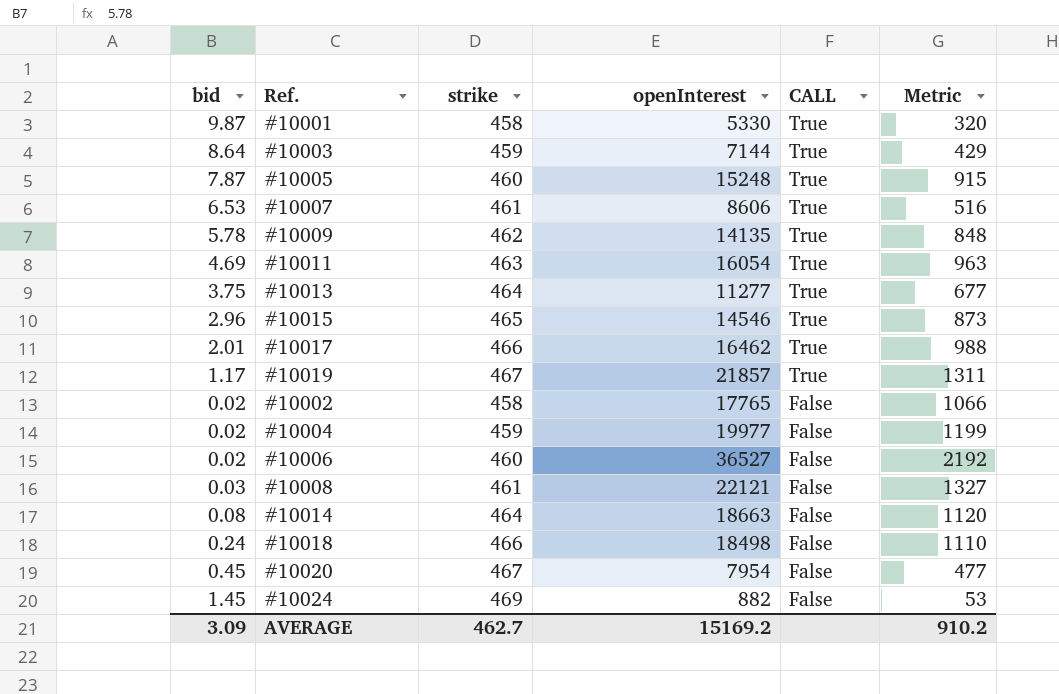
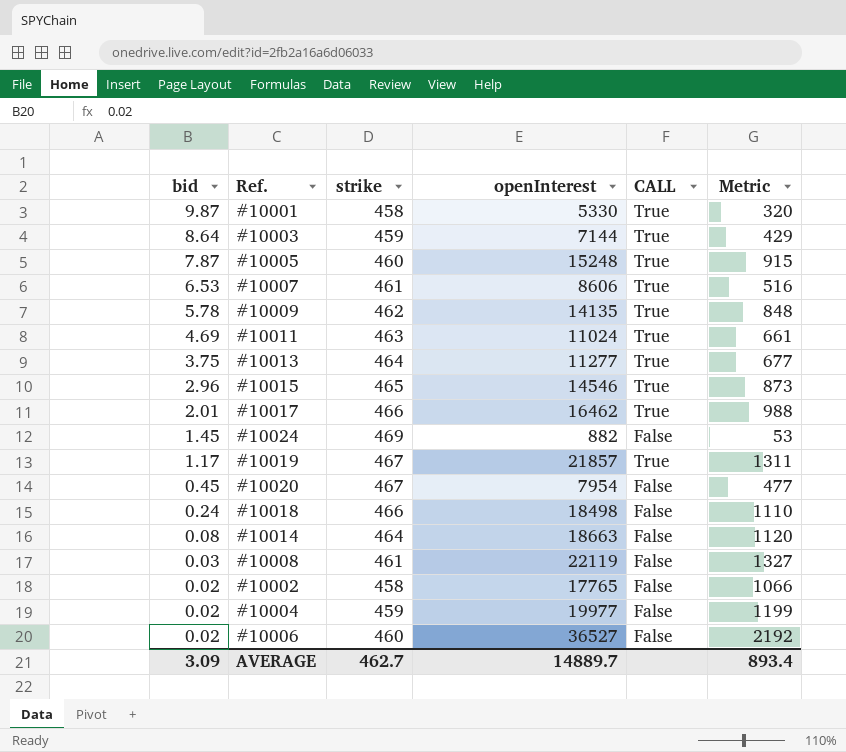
row order: CALL descending -> bid descending
#10011 | openInterest: 16054 -> 11024
#10011 | Metric: 963 -> 661
#10008 | openInterest: 22121 -> 22119
AVERAGE | openInterest: 15169.2 -> 14889.7
AVERAGE | Metric: 910.2 -> 893.4

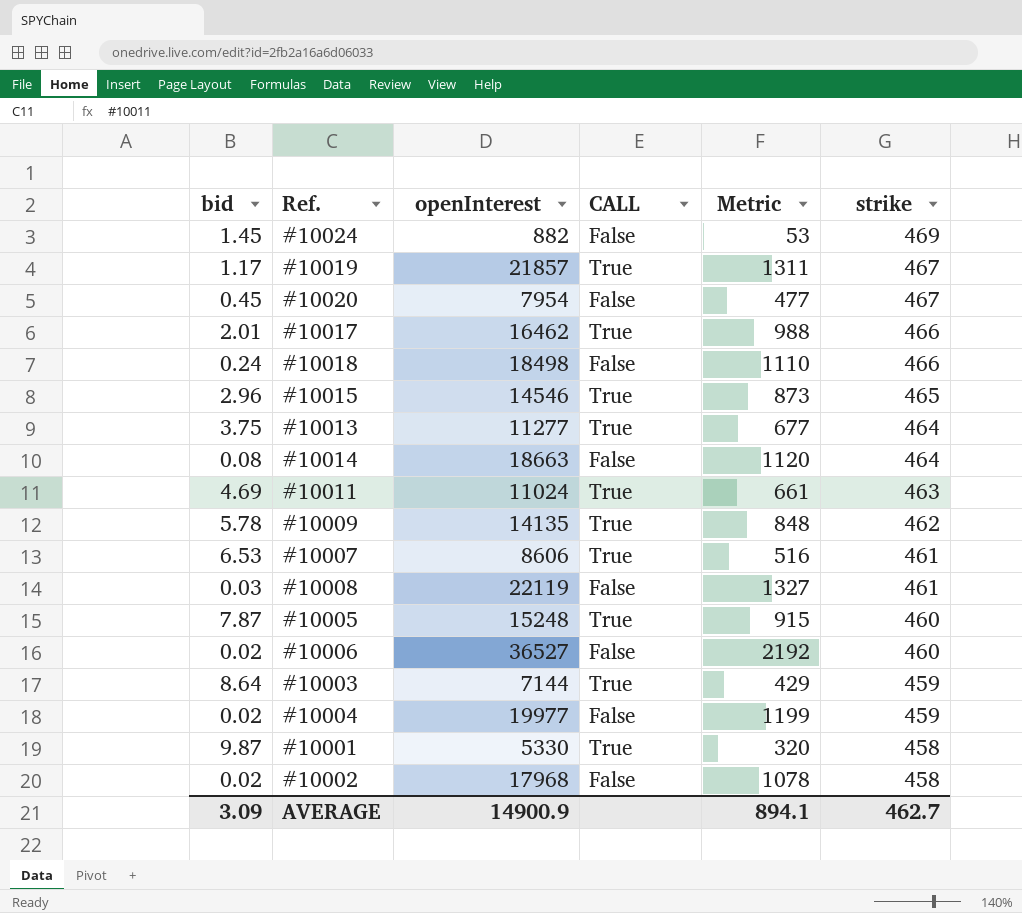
row order: bid descending -> strike descending
column strike | position: 3 -> 6
#10002 | openInterest: 17765 -> 17968
#10002 | Metric: 1066 -> 1078
AVERAGE | openInterest: 14889.7 -> 14900.9
AVERAGE | Metric: 893.4 -> 894.1

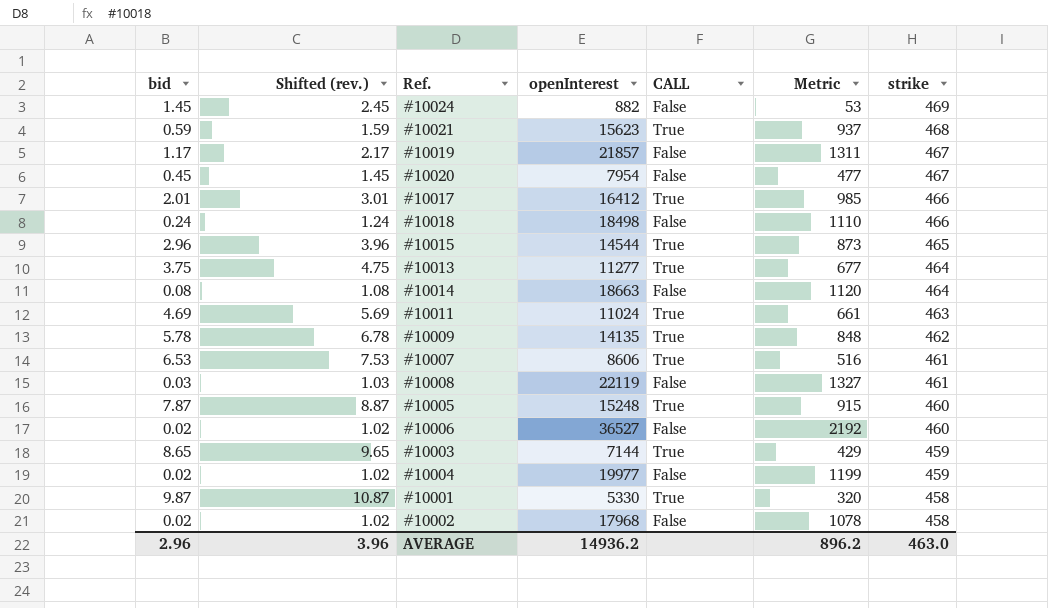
column Shifted (rev.) | formula: none -> [bid] + 1
row #10021: none -> 0.59 | 1.59 | 15623 | True | 937 | 468
#10019 | CALL: True -> False
#10017 | openInterest: 16462 -> 16412
#10017 | Metric: 988 -> 985
#10015 | openInterest: 14546 -> 14544
#10003 | bid: 8.64 -> 8.65
AVERAGE | bid: 3.09 -> 2.96
AVERAGE | openInterest: 14900.9 -> 14936.2
AVERAGE | Metric: 894.1 -> 896.2
AVERAGE | strike: 462.7 -> 463.0

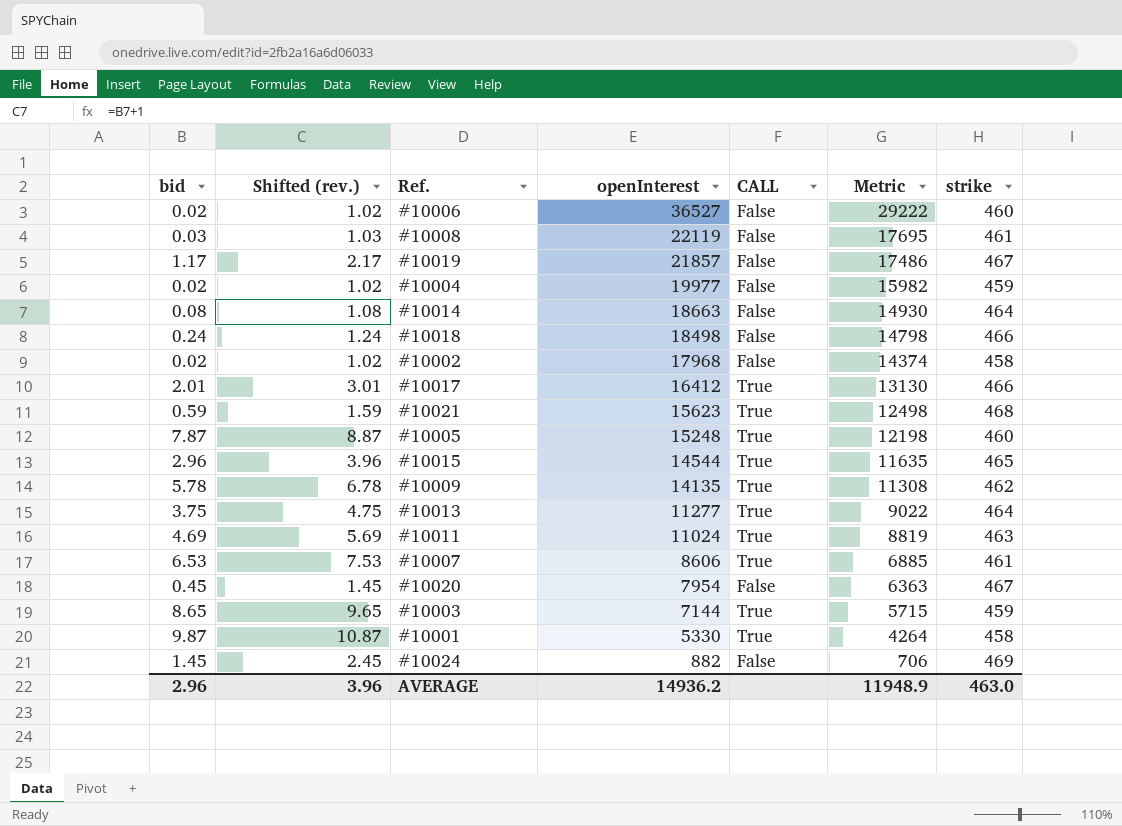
row order: strike descending -> openInterest descending
column Metric | formula: [openInterest] * 0.06 -> [openInterest] * 0.8
AVERAGE | Metric: 896.2 -> 11948.9

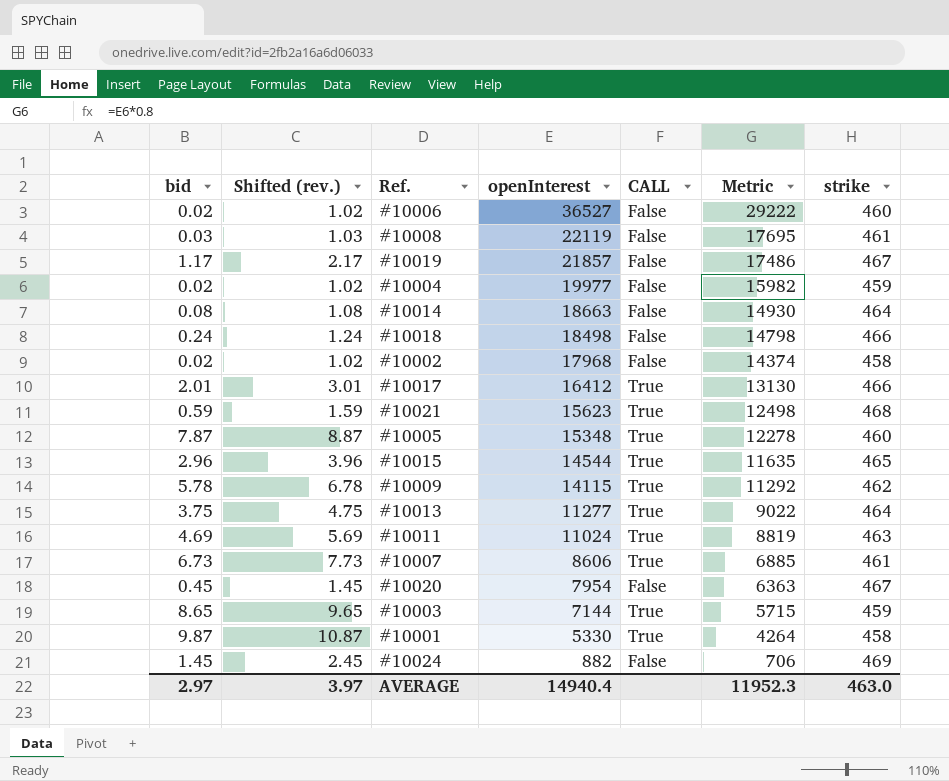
#10005 | openInterest: 15248 -> 15348
#10005 | Metric: 12198 -> 12278
#10009 | openInterest: 14135 -> 14115
#10009 | Metric: 11308 -> 11292
#10007 | bid: 6.53 -> 6.73
#10007 | Shifted (rev.): 7.53 -> 7.73
AVERAGE | bid: 2.96 -> 2.97
AVERAGE | Shifted (rev.): 3.96 -> 3.97
AVERAGE | openInterest: 14936.2 -> 14940.4
AVERAGE | Metric: 11948.9 -> 11952.3

